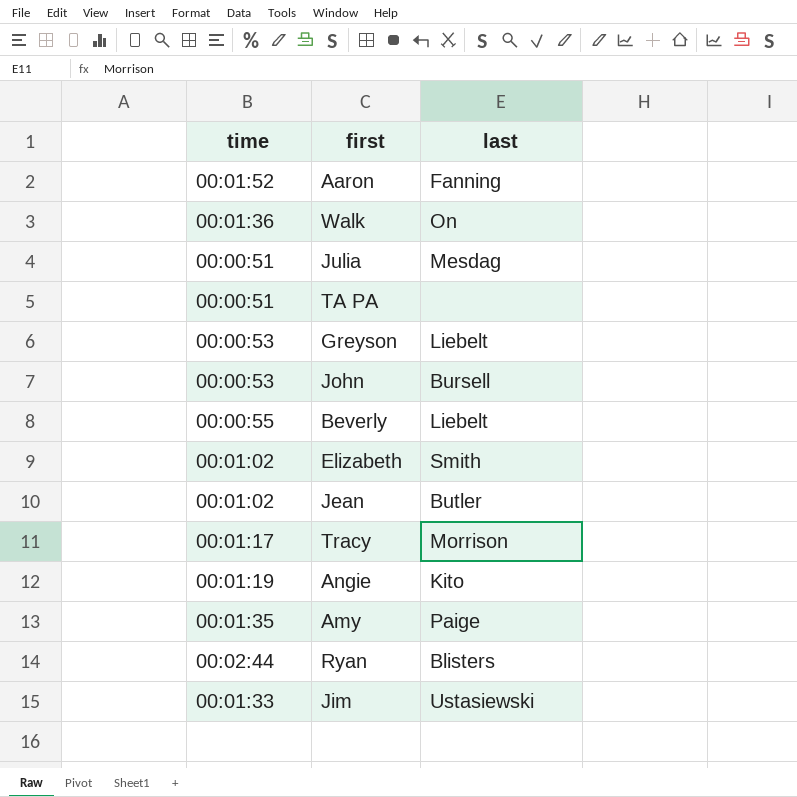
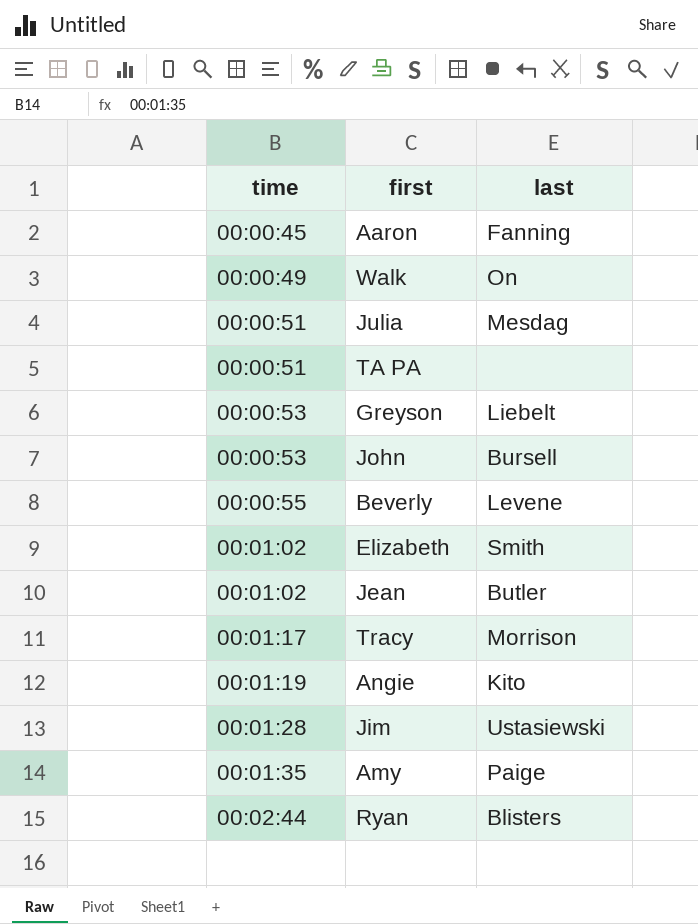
row order: none -> time ascending
Aaron | time: 00:01:52 -> 00:00:45
Walk | time: 00:01:36 -> 00:00:49
Beverly | last: Liebelt -> Levene
Jim | time: 00:01:33 -> 00:01:28

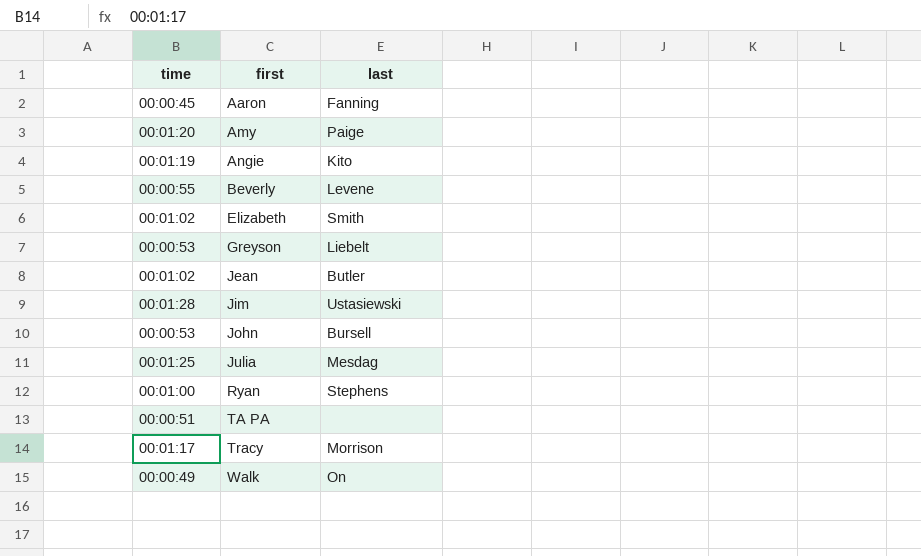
row order: time ascending -> first ascending
Amy | time: 00:01:35 -> 00:01:20
Julia | time: 00:00:51 -> 00:01:25
Ryan | time: 00:02:44 -> 00:01:00
Ryan | last: Blisters -> Stephens

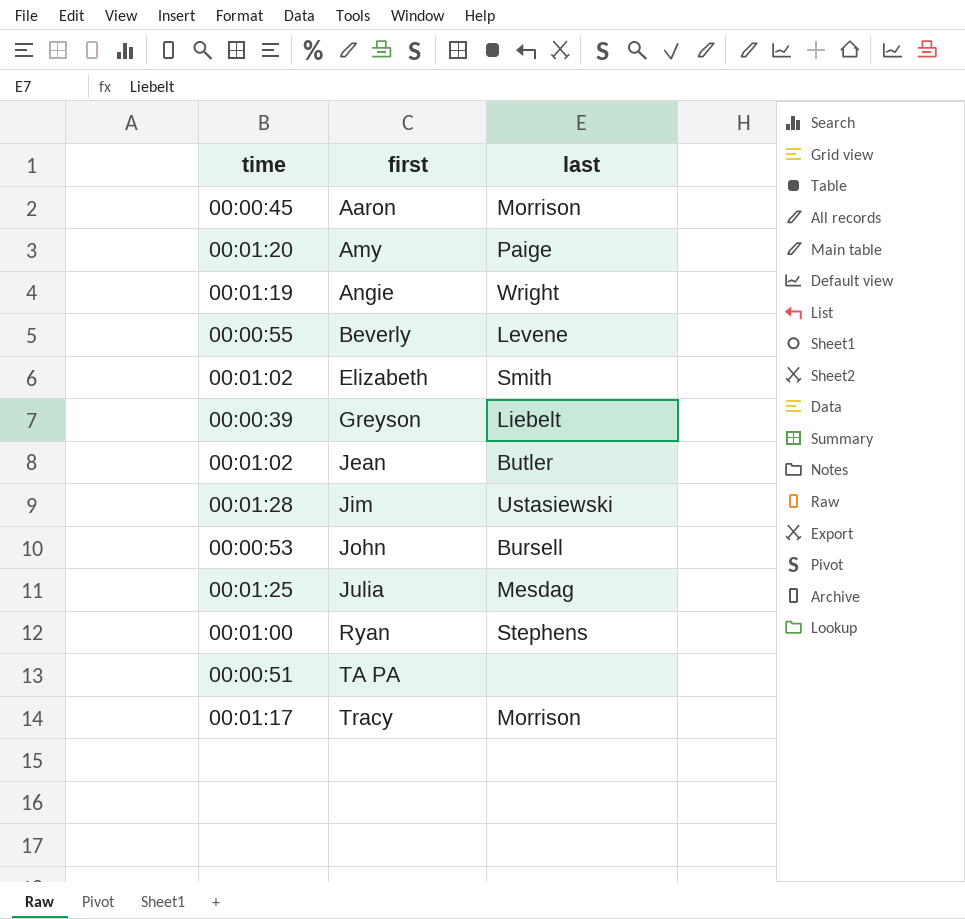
row Walk: 00:00:49 | On -> none
Aaron | last: Fanning -> Morrison
Angie | last: Kito -> Wright
Greyson | time: 00:00:53 -> 00:00:39

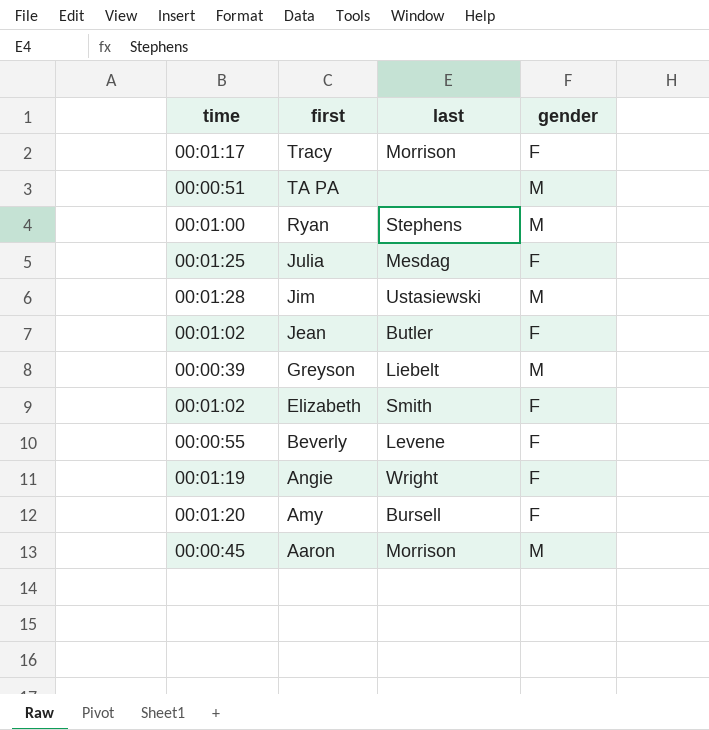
row order: first ascending -> first descending
column gender | position: none -> 4
row John: 00:00:53 | Bursell -> none
Amy | last: Paige -> Bursell

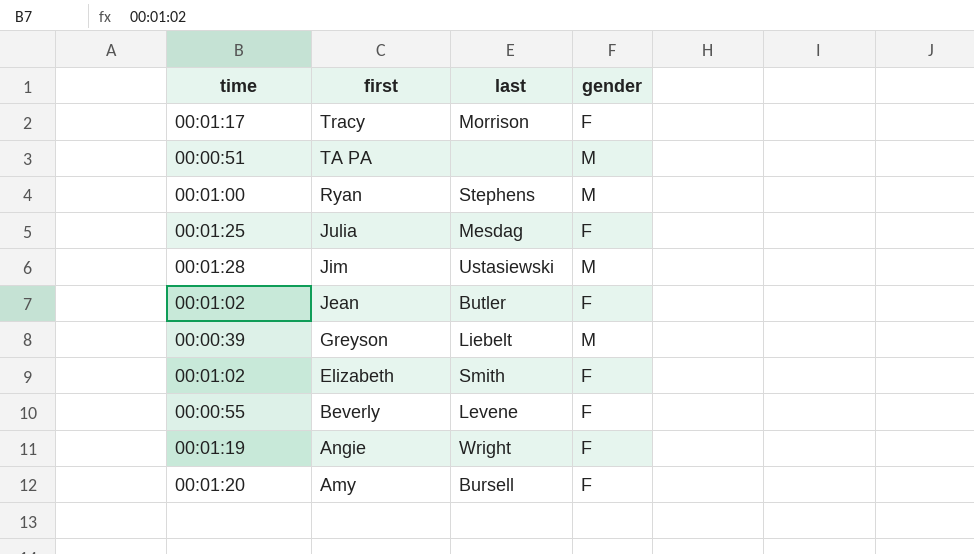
row Aaron: 00:00:45 | Morrison | M -> none

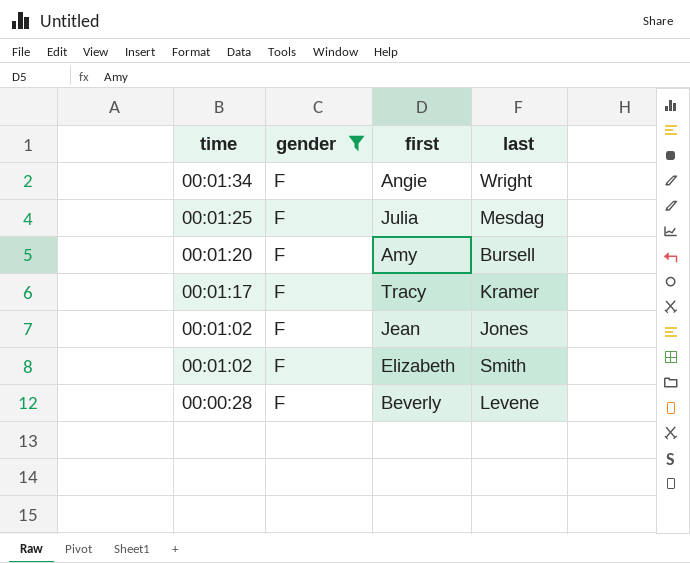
filter: none -> gender = F
row order: first descending -> time descending
column gender | position: 4 -> 2
Angie | time: 00:01:19 -> 00:01:34
Tracy | last: Morrison -> Kramer
Jean | last: Butler -> Jones
Beverly | time: 00:00:55 -> 00:00:28

